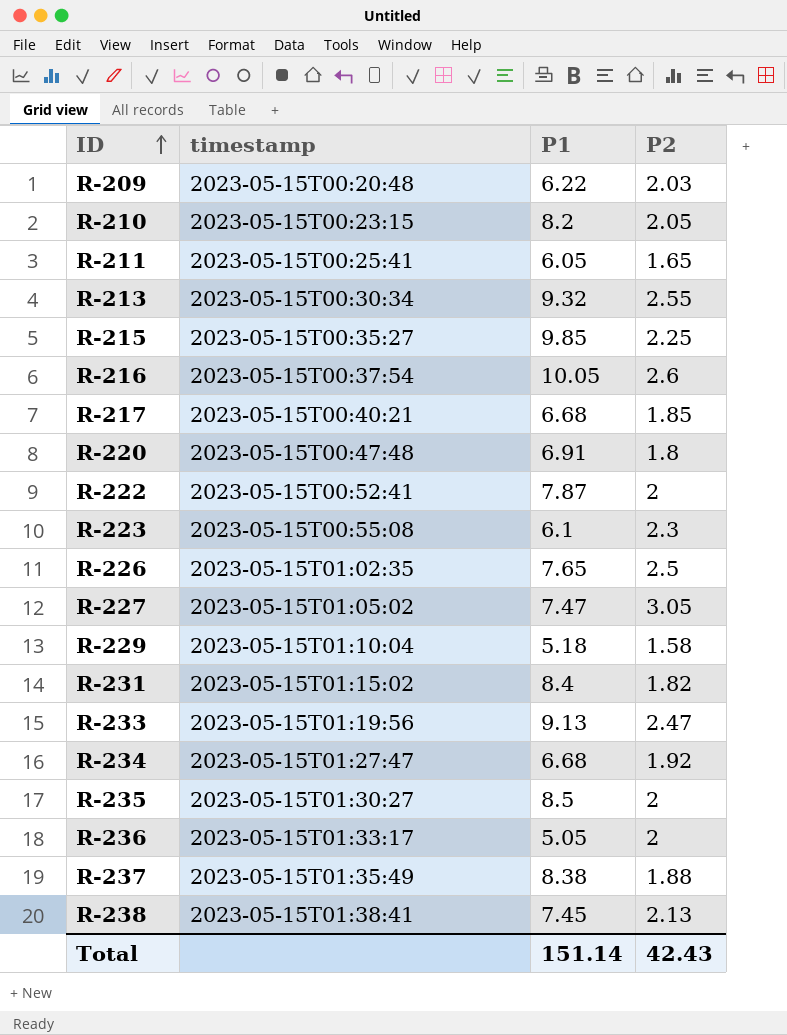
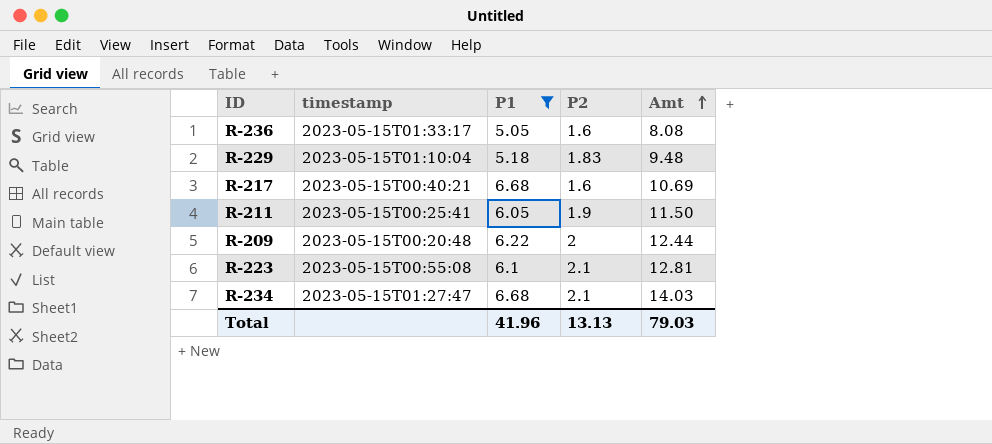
filter: none -> P1 <= 6.68
row order: ID ascending -> Amt ascending
column Amt | formula: none -> [P1] * [P2]
R-236 | P2: 2 -> 1.6
R-229 | P2: 1.58 -> 1.83
R-217 | P2: 1.85 -> 1.6
R-211 | P2: 1.65 -> 1.9
R-209 | P2: 2.03 -> 2
R-223 | P2: 2.3 -> 2.1
R-234 | P2: 1.92 -> 2.1
Total | P1: 151.14 -> 41.96
Total | P2: 42.43 -> 13.13

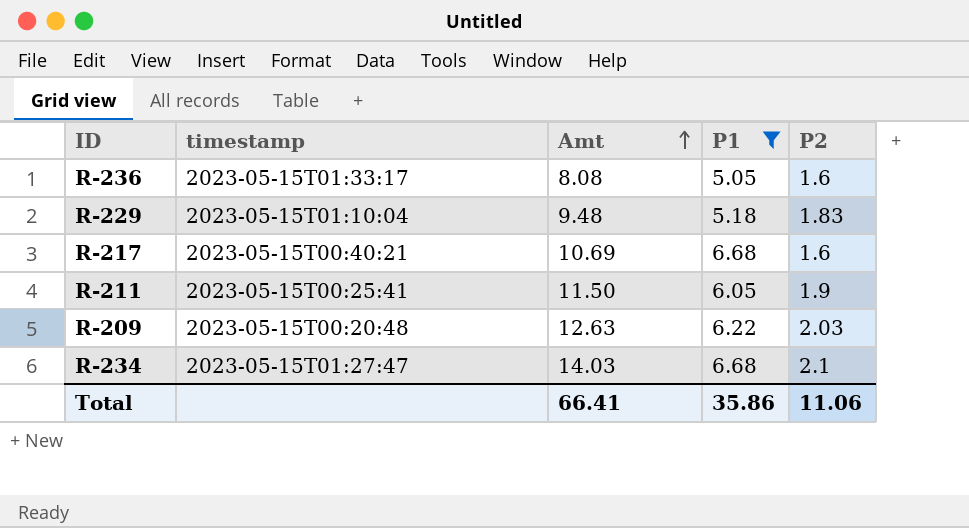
column Amt | position: 5 -> 3
row R-223: 2023-05-15T00:55:08 | 6.1 | 2.1 | 12.81 -> none
R-209 | Amt: 12.44 -> 12.63
R-209 | P2: 2 -> 2.03
Total | Amt: 79.03 -> 66.41
Total | P1: 41.96 -> 35.86
Total | P2: 13.13 -> 11.06

